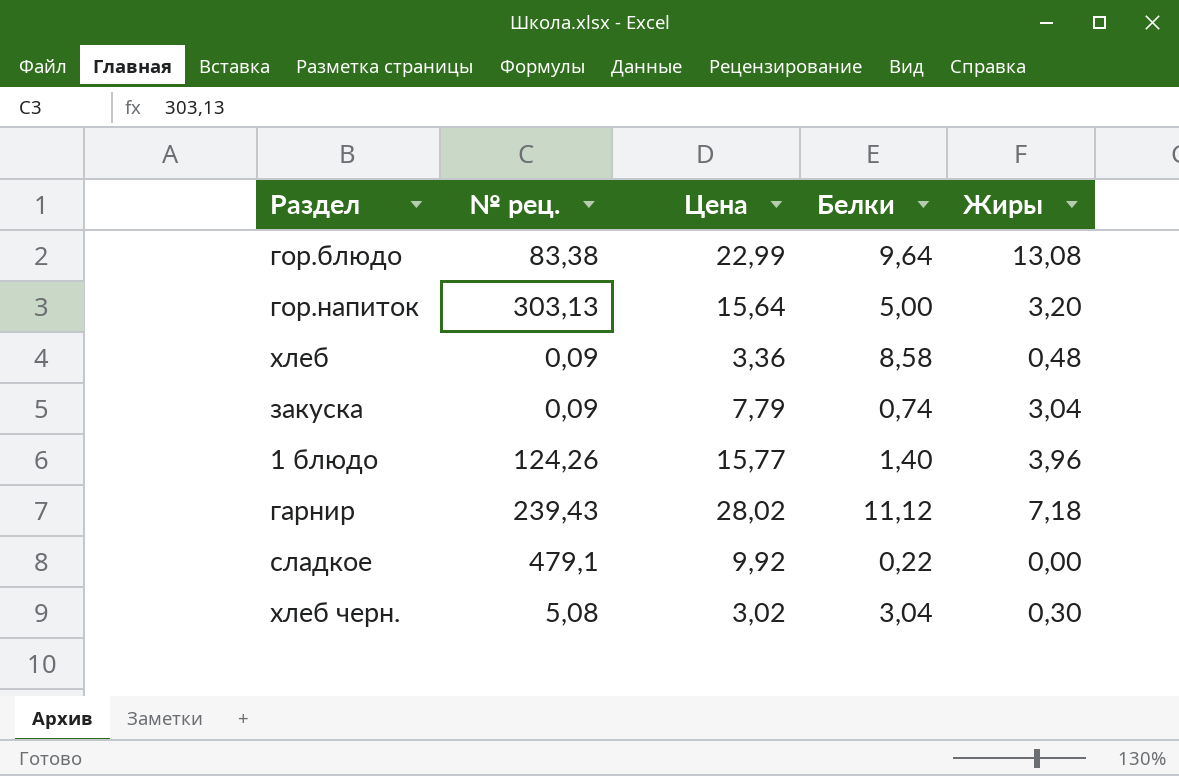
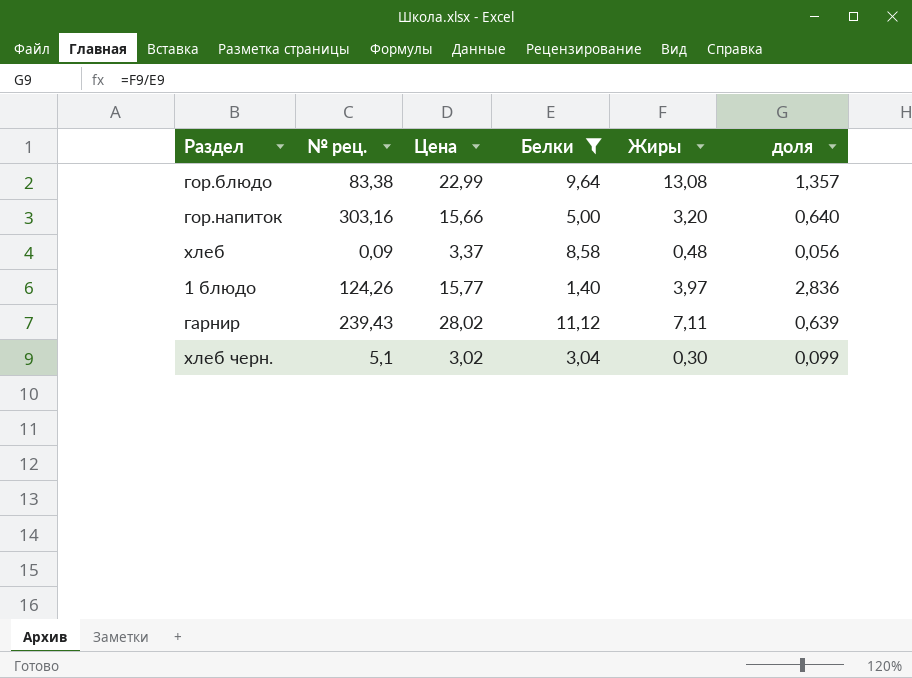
filter: none -> Белки >= 1,40
column доля | formula: none -> [Жиры] / [Белки]
гор.напиток | № рец.: 303,13 -> 303,16
гор.напиток | Цена: 15,64 -> 15,66
хлеб | Цена: 3,36 -> 3,37
1 блюдо | Жиры: 3,96 -> 3,97
гарнир | Жиры: 7,18 -> 7,11
хлеб черн. | № рец.: 5,08 -> 5,1

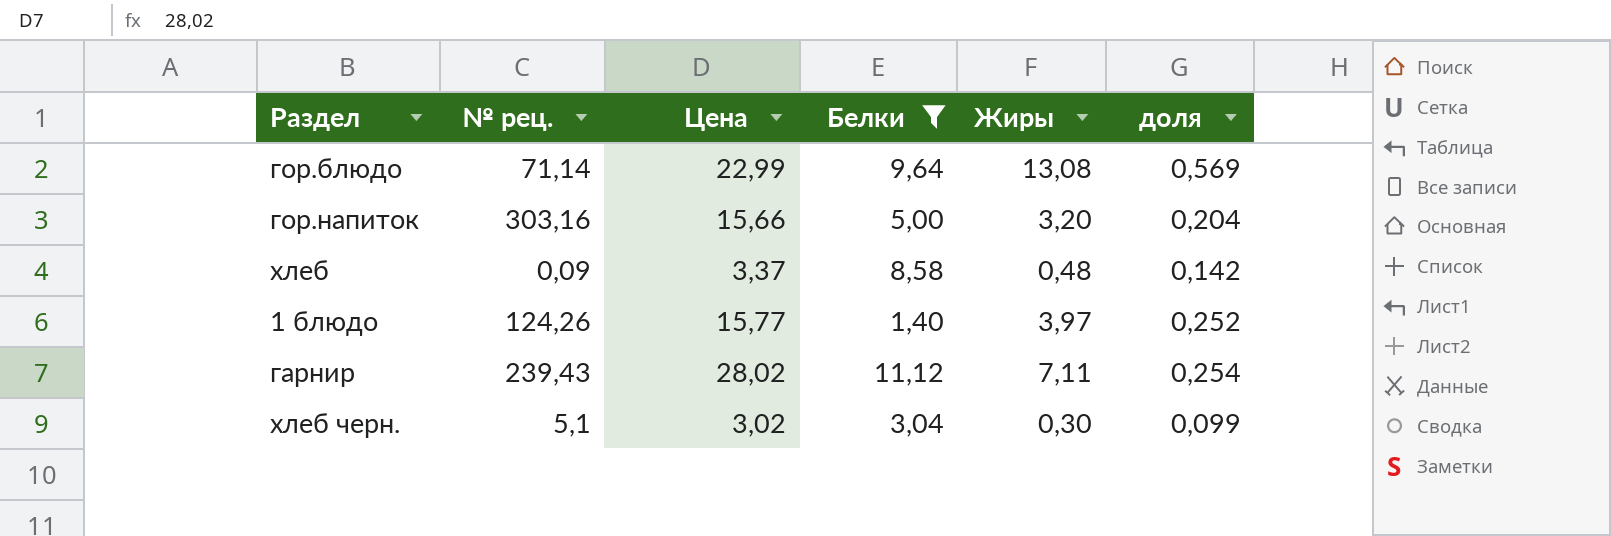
column доля | formula: [Жиры] / [Белки] -> [Жиры] / [Цена]
гор.блюдо | № рец.: 83,38 -> 71,14

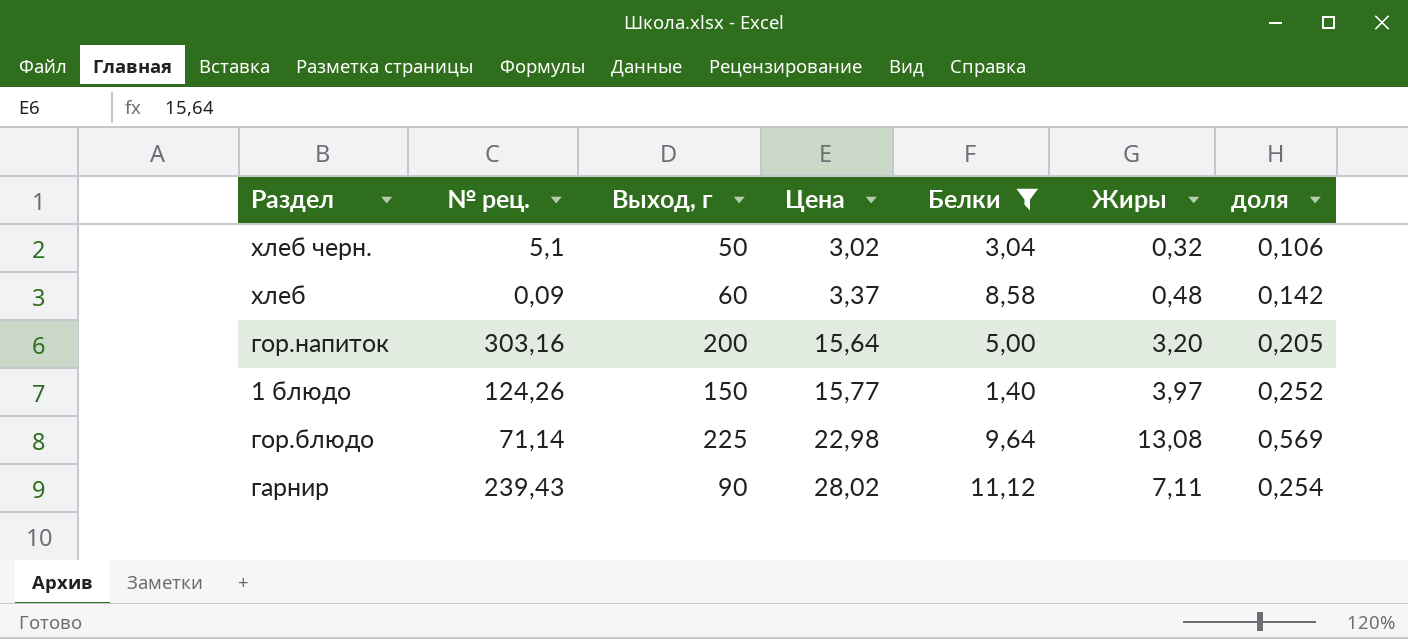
row order: none -> Цена ascending
column Выход, г | position: none -> 3
хлеб черн. | Жиры: 0,30 -> 0,32
хлеб черн. | доля: 0,099 -> 0,106
гор.напиток | Цена: 15,66 -> 15,64
гор.напиток | доля: 0,204 -> 0,205
гор.блюдо | Цена: 22,99 -> 22,98

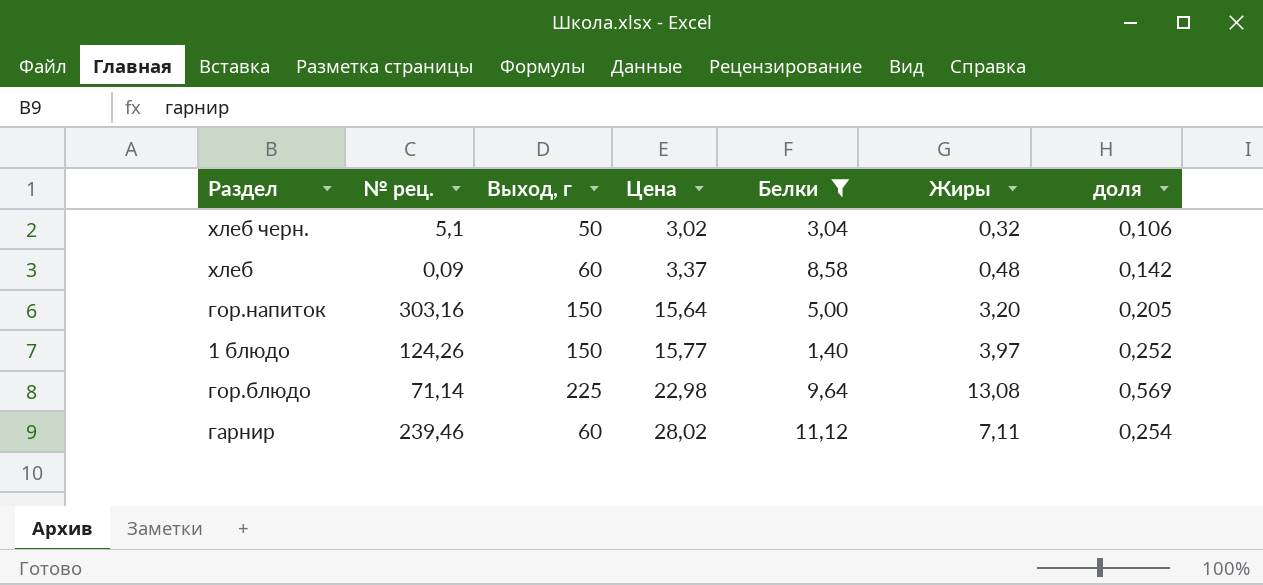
гор.напиток | Выход, г: 200 -> 150
гарнир | № рец.: 239,43 -> 239,46
гарнир | Выход, г: 90 -> 60

